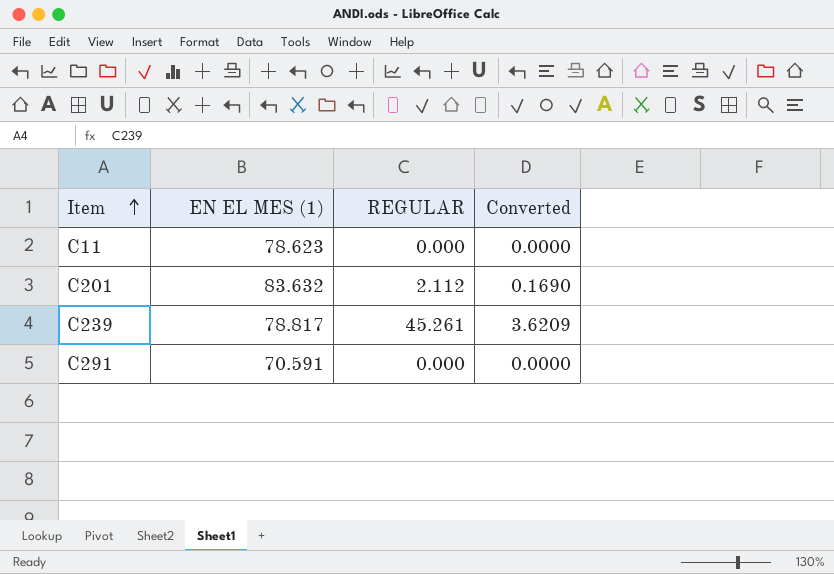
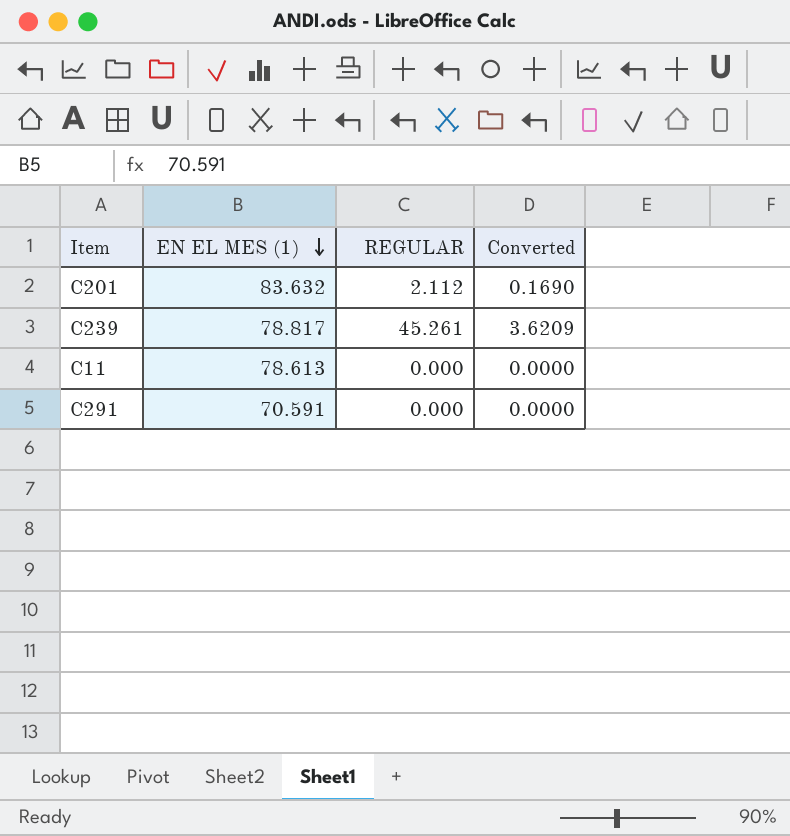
row order: Item ascending -> EN EL MES (1) descending
C11 | EN EL MES (1): 78.623 -> 78.613

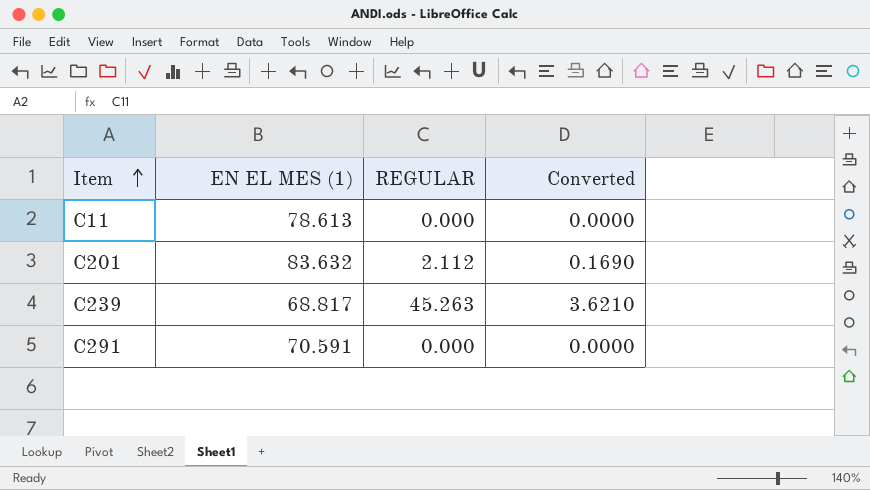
row order: EN EL MES (1) descending -> Item ascending
C239 | EN EL MES (1): 78.817 -> 68.817
C239 | REGULAR: 45.261 -> 45.263
C239 | Converted: 3.6209 -> 3.6210

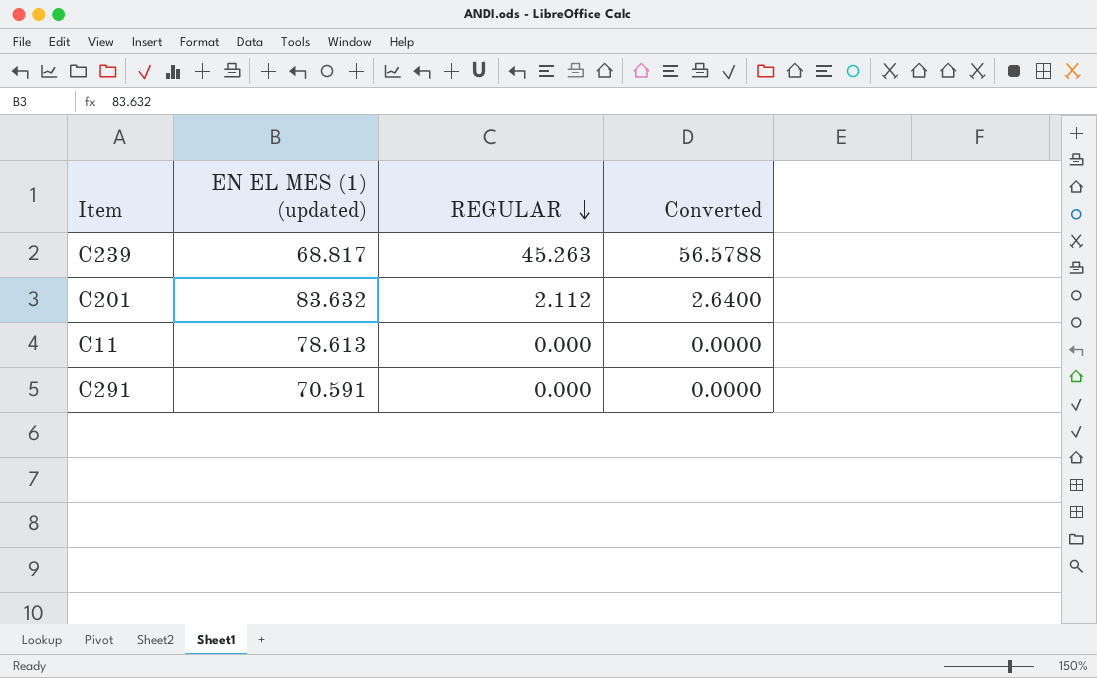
row order: Item ascending -> REGULAR descending
column name: EN EL MES (1) -> EN EL MES (1) (updated)
column Converted | formula: [REGULAR] * 0.08 -> [REGULAR] * 1.25

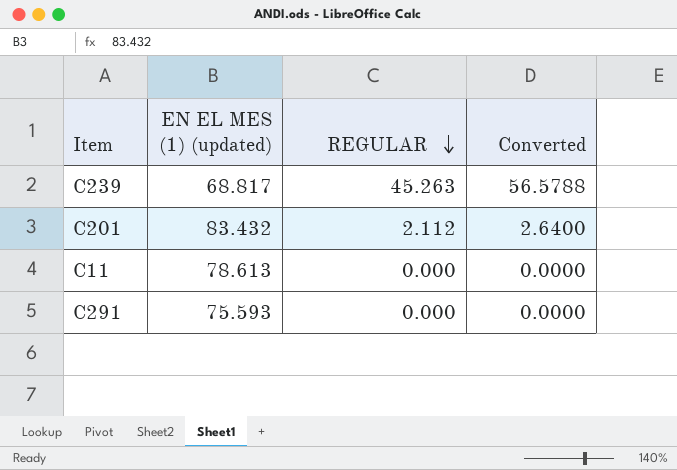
C201 | EN EL MES (1) (updated): 83.632 -> 83.432
C291 | EN EL MES (1) (updated): 70.591 -> 75.593

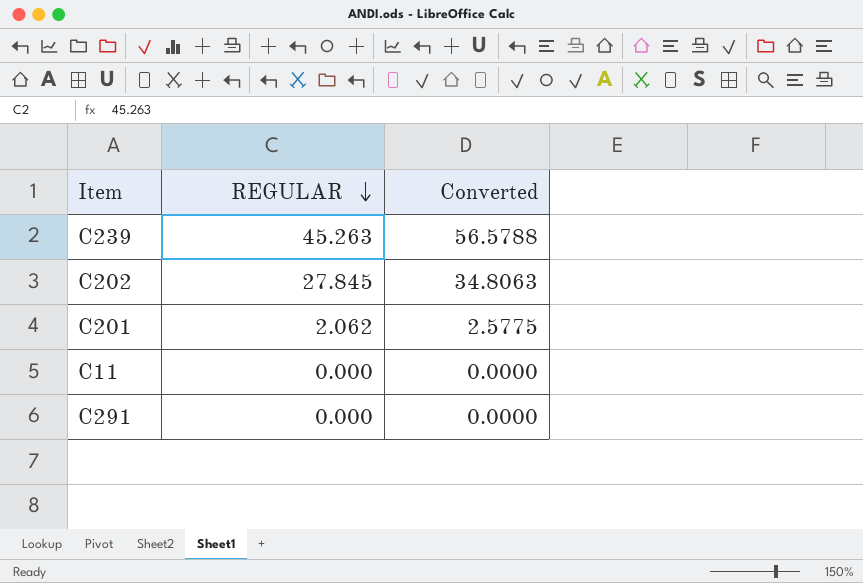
column EN EL MES (1) (updated) | position: 2 -> none
row C202: none -> 27.845 | 34.8063
C201 | REGULAR: 2.112 -> 2.062
C201 | Converted: 2.6400 -> 2.5775

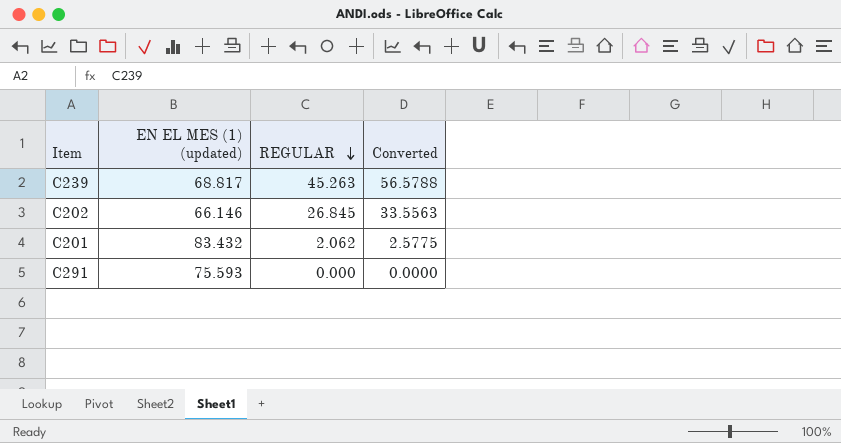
column EN EL MES (1) (updated) | position: none -> 2
row C11: 0.000 | 0.0000 -> none
C202 | REGULAR: 27.845 -> 26.845
C202 | Converted: 34.8063 -> 33.5563

